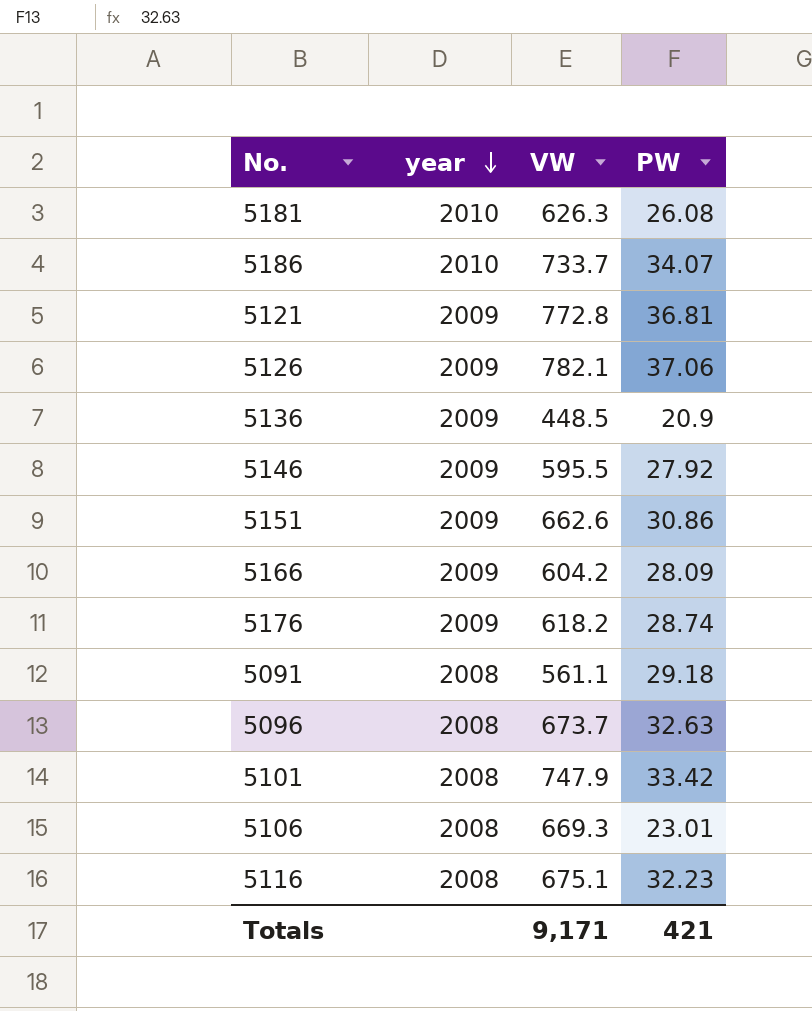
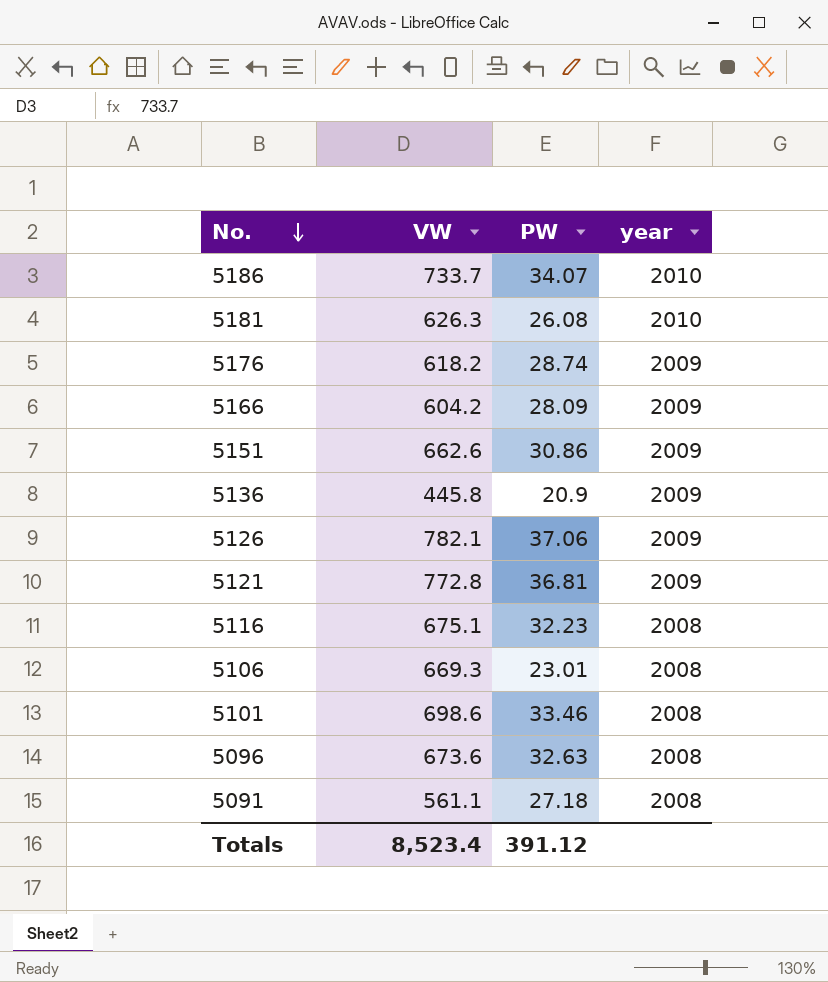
row order: year descending -> No. descending
column year | position: 2 -> 4
row 5146: 2009 | 595.5 | 27.92 -> none
5136 | VW: 448.5 -> 445.8
5101 | VW: 747.9 -> 698.6
5101 | PW: 33.42 -> 33.46
5096 | VW: 673.7 -> 673.6
5091 | PW: 29.18 -> 27.18
Totals | VW: 9,171 -> 8,523.4
Totals | PW: 421 -> 391.12

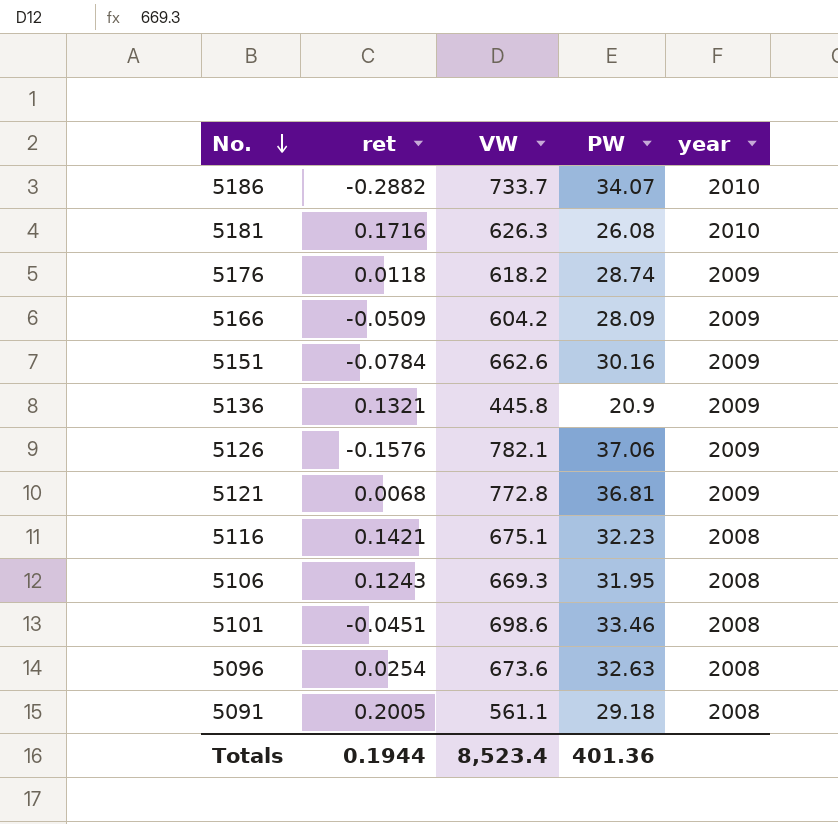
column ret | position: none -> 2
5151 | PW: 30.86 -> 30.16
5106 | PW: 23.01 -> 31.95
5091 | PW: 27.18 -> 29.18
Totals | PW: 391.12 -> 401.36

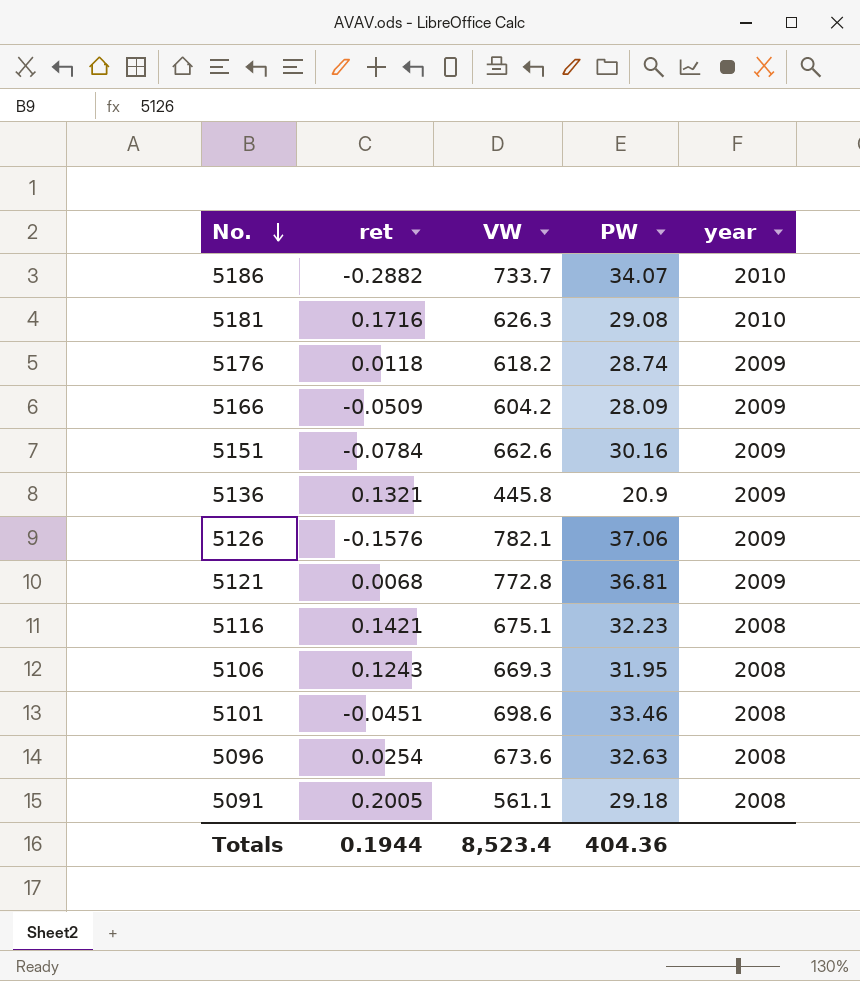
5181 | PW: 26.08 -> 29.08
Totals | PW: 401.36 -> 404.36

